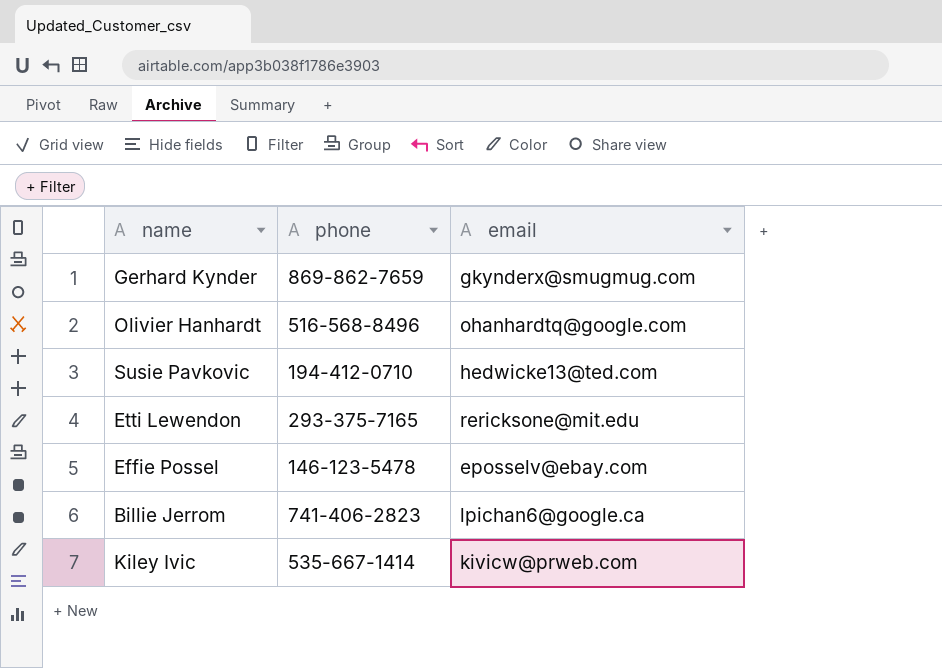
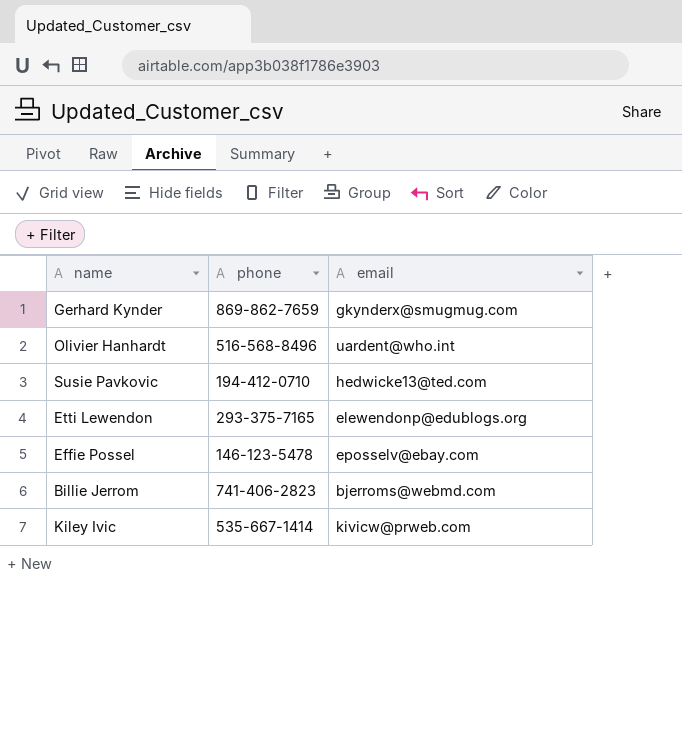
Olivier Hanhardt | email: ohanhardtq@google.com -> uardent@who.int
Etti Lewendon | email: rericksone@mit.edu -> elewendonp@edublogs.org
Billie Jerrom | email: lpichan6@google.ca -> bjerroms@webmd.com

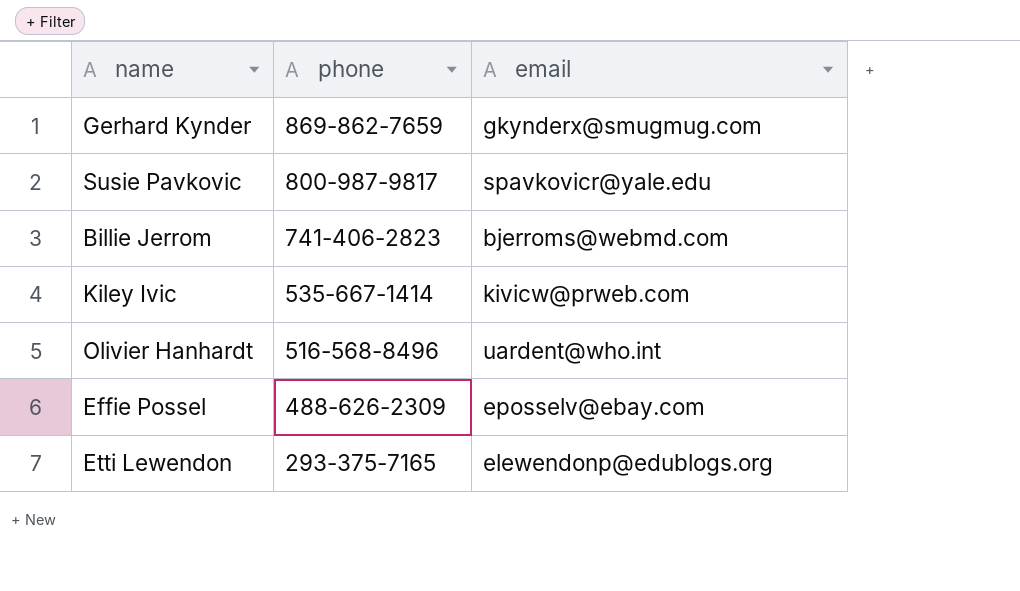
row order: none -> phone descending
Susie Pavkovic | phone: 194-412-0710 -> 800-987-9817
Susie Pavkovic | email: hedwicke13@ted.com -> spavkovicr@yale.edu
Effie Possel | phone: 146-123-5478 -> 488-626-2309

